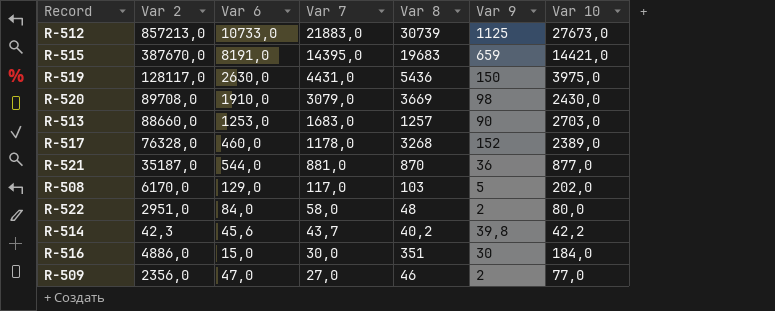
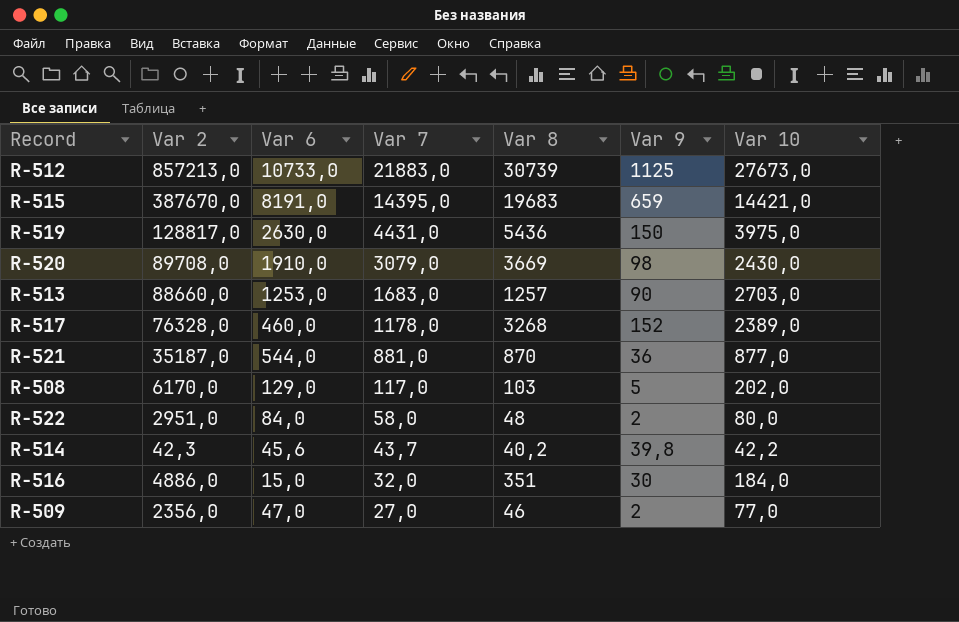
R-519 | Var 2: 128117,0 -> 128817,0
R-516 | Var 7: 30,0 -> 32,0

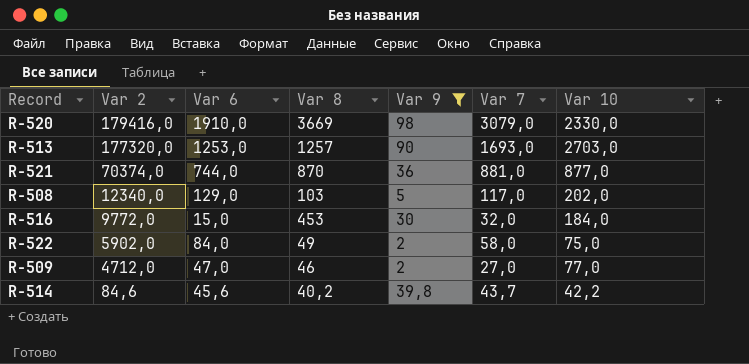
filter: none -> Var 9 <= 98
row order: Var 7 descending -> Var 2 descending
column Var 7 | position: 4 -> 6
R-520 | Var 2: 89708,0 -> 179416,0
R-520 | Var 10: 2430,0 -> 2330,0
R-513 | Var 2: 88660,0 -> 177320,0
R-513 | Var 7: 1683,0 -> 1693,0
R-521 | Var 2: 35187,0 -> 70374,0
R-521 | Var 6: 544,0 -> 744,0
R-508 | Var 2: 6170,0 -> 12340,0
R-516 | Var 2: 4886,0 -> 9772,0
R-516 | Var 8: 351 -> 453
R-522 | Var 2: 2951,0 -> 5902,0
R-522 | Var 8: 48 -> 49
R-522 | Var 10: 80,0 -> 75,0
R-509 | Var 2: 2356,0 -> 4712,0
R-514 | Var 2: 42,3 -> 84,6

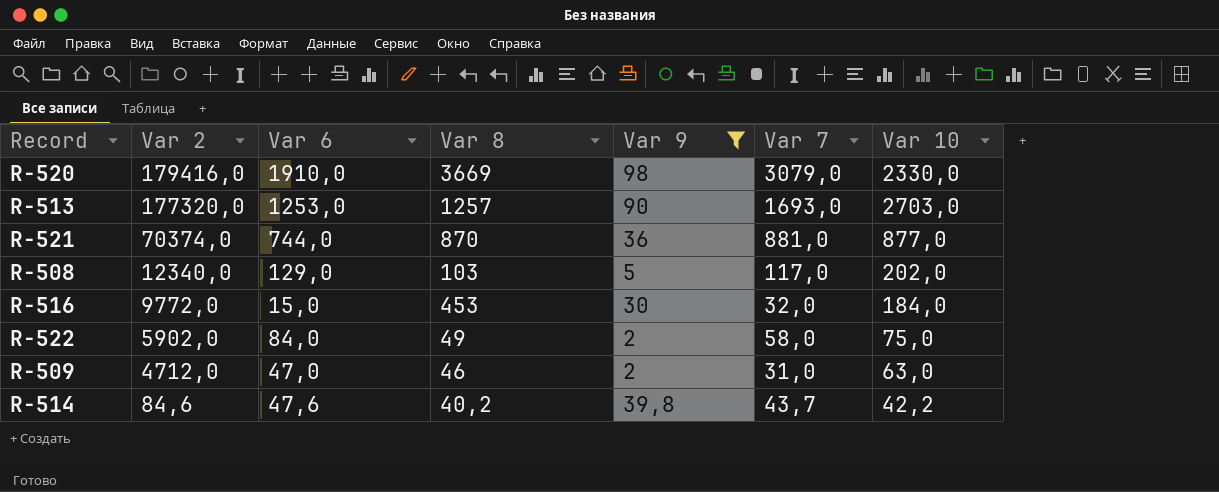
R-509 | Var 7: 27,0 -> 31,0
R-509 | Var 10: 77,0 -> 63,0
R-514 | Var 6: 45,6 -> 47,6

